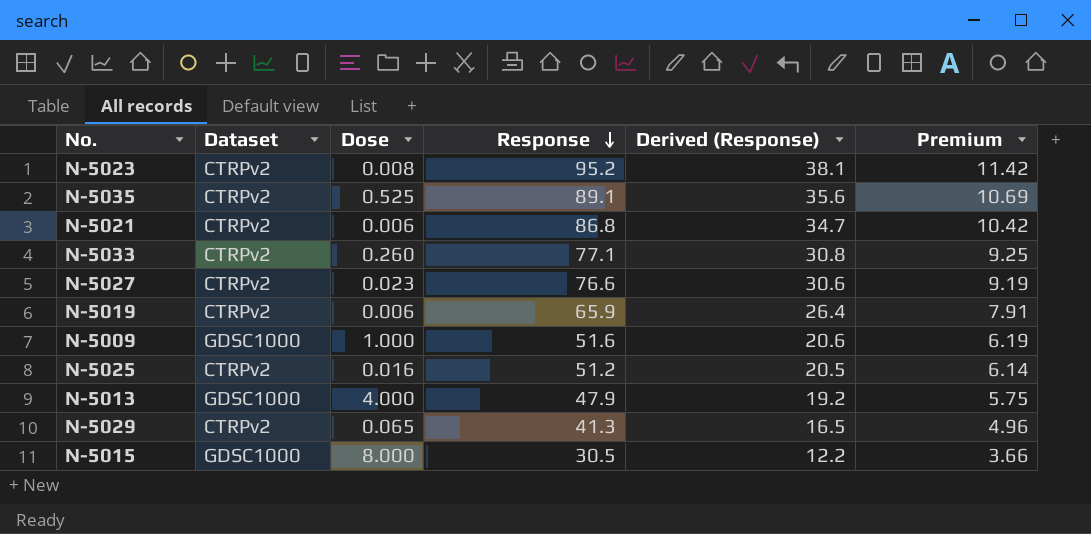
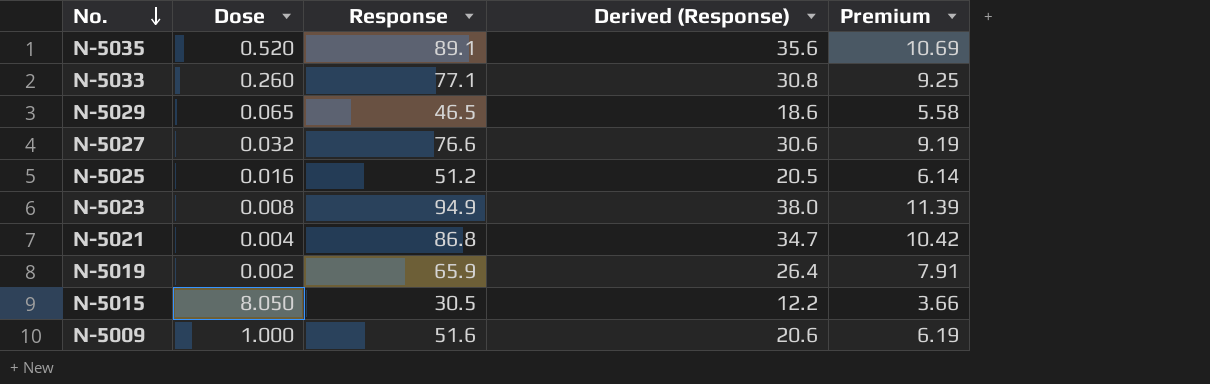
row order: Response descending -> No. descending
column Dataset | position: 2 -> none
row N-5013: GDSC1000 | 4.000 | 47.9 | 19.2 | 5.75 -> none
N-5035 | Dose: 0.525 -> 0.520
N-5029 | Response: 41.3 -> 46.5
N-5029 | Derived (Response): 16.5 -> 18.6
N-5029 | Premium: 4.96 -> 5.58
N-5027 | Dose: 0.023 -> 0.032
N-5023 | Response: 95.2 -> 94.9
N-5023 | Derived (Response): 38.1 -> 38.0
N-5023 | Premium: 11.42 -> 11.39
N-5021 | Dose: 0.006 -> 0.004
N-5019 | Dose: 0.006 -> 0.002
N-5015 | Dose: 8.000 -> 8.050

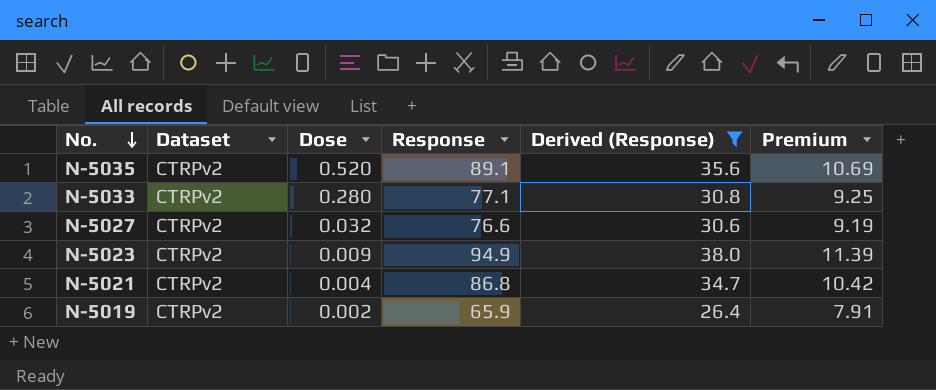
filter: none -> Derived (Response) >= 26.4
column Dataset | position: none -> 2
N-5033 | Dose: 0.260 -> 0.280
N-5023 | Dose: 0.008 -> 0.009

